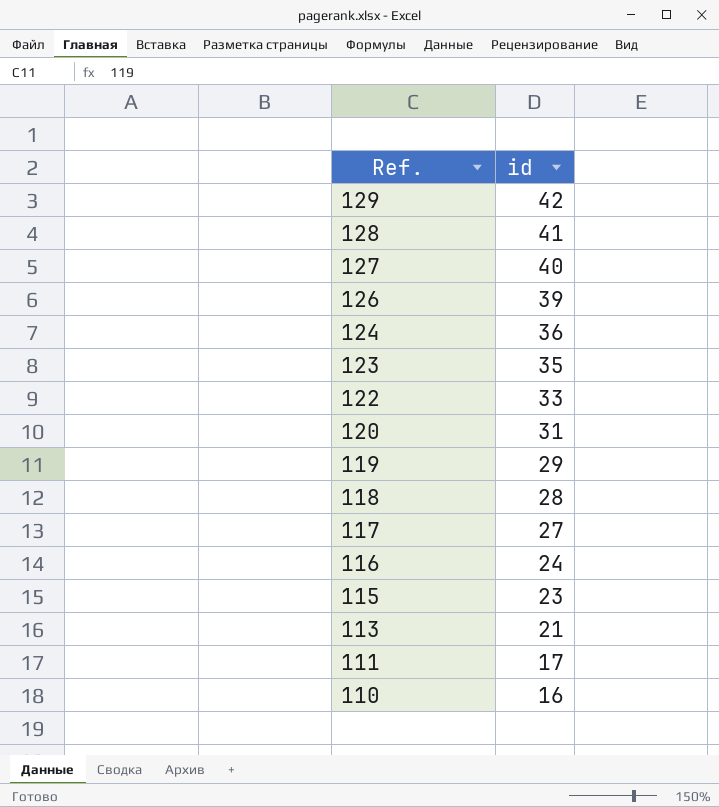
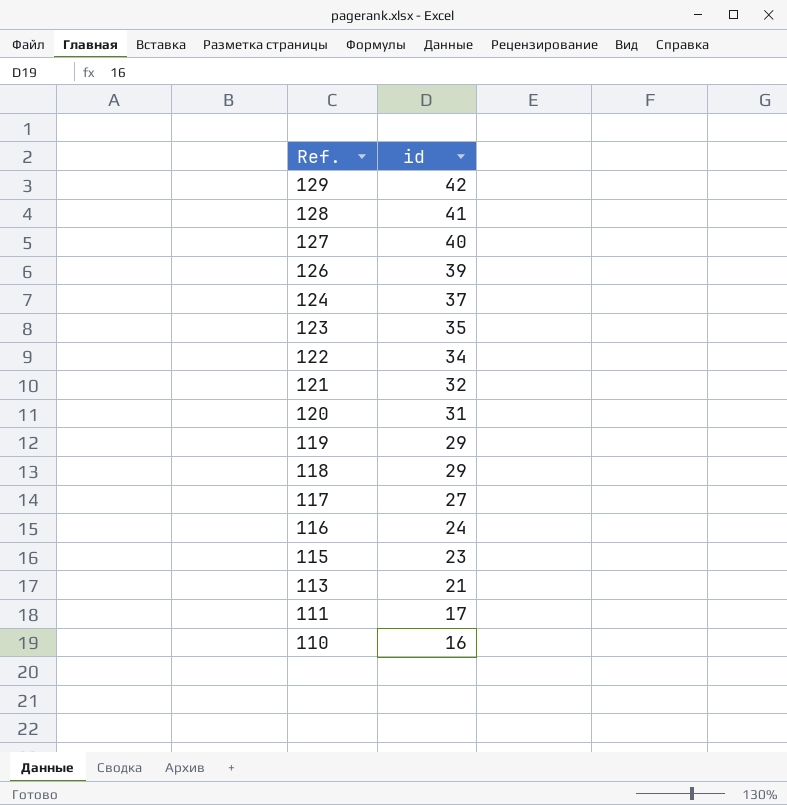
124 | id: 36 -> 37
122 | id: 33 -> 34
row 121: none -> 32
118 | id: 28 -> 29

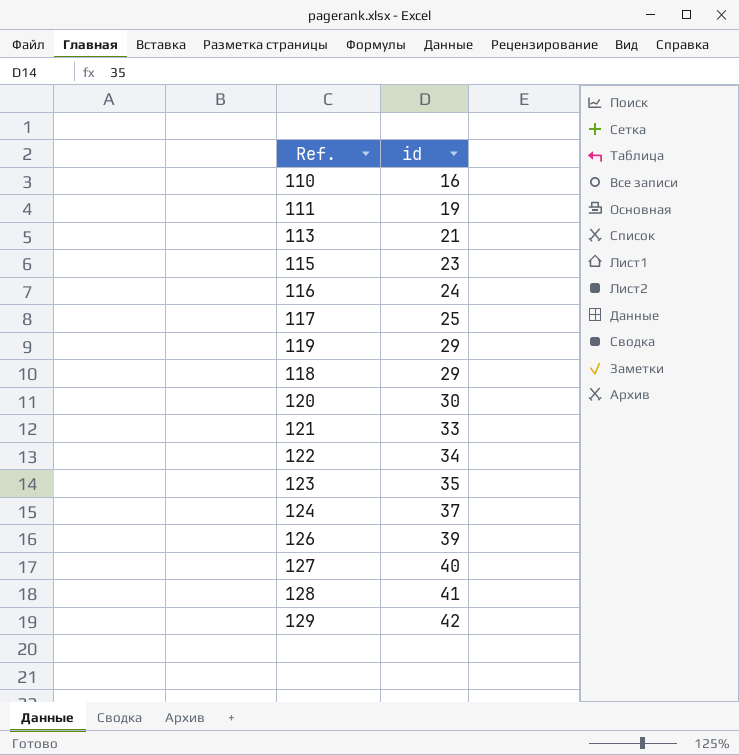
row order: Ref. descending -> id ascending
111 | id: 17 -> 19
117 | id: 27 -> 25
120 | id: 31 -> 30
121 | id: 32 -> 33

